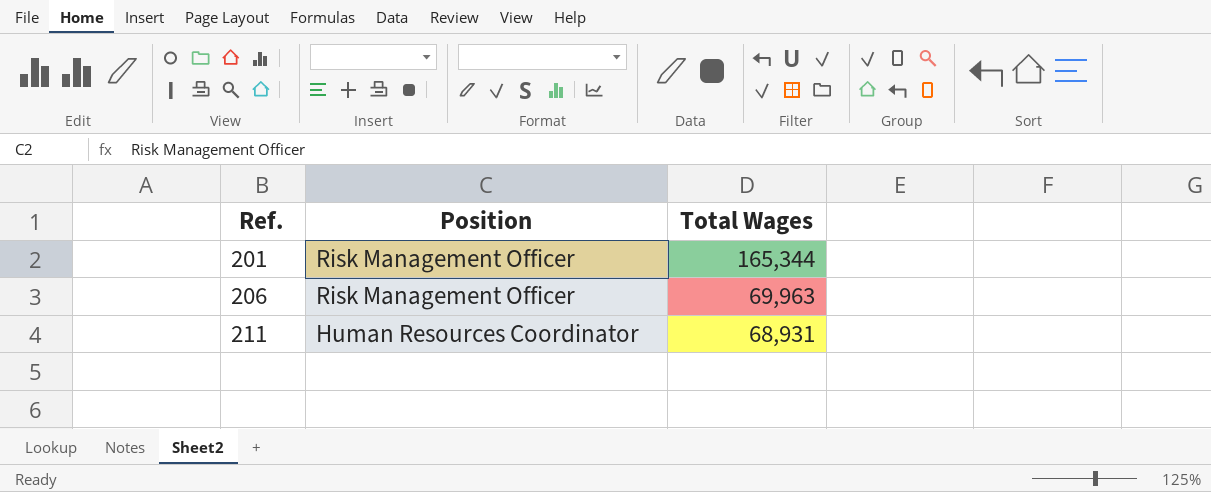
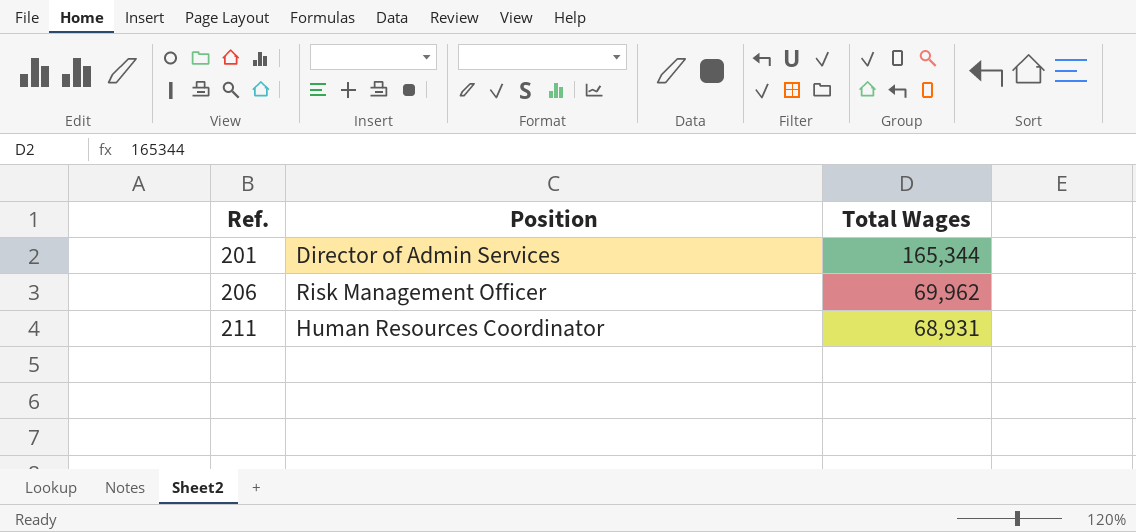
201 | Position: Risk Management Officer -> Director of Admin Services
206 | Total Wages: 69,963 -> 69,962

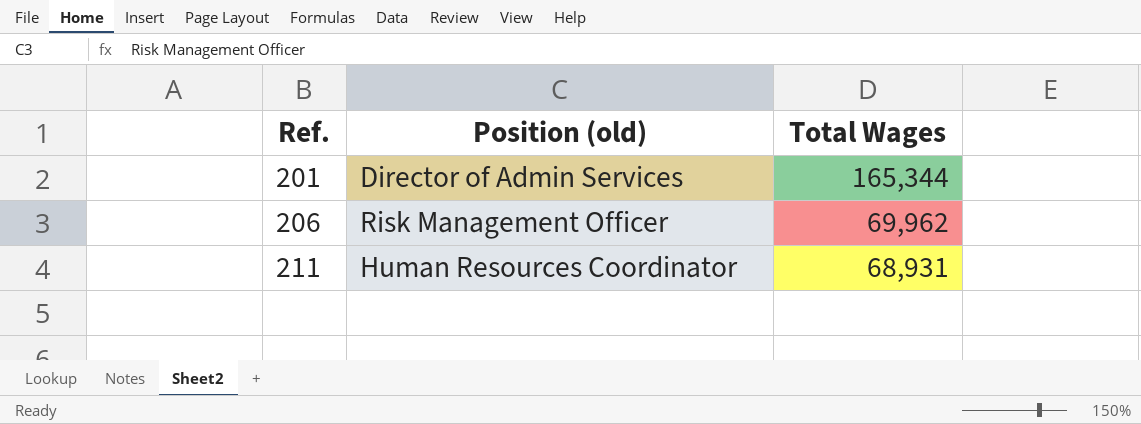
column name: Position -> Position (old)

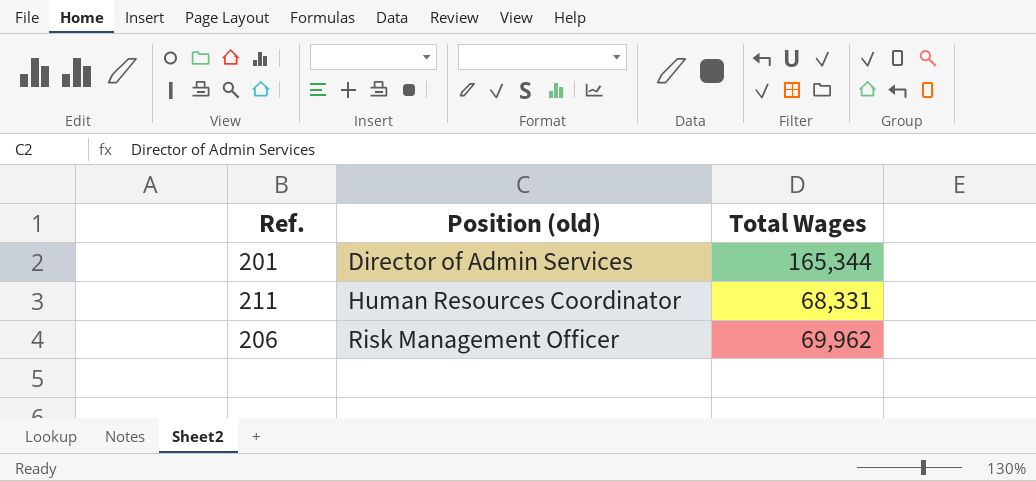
row order: Ref. ascending -> Position (old) ascending
211 | Total Wages: 68,931 -> 68,331

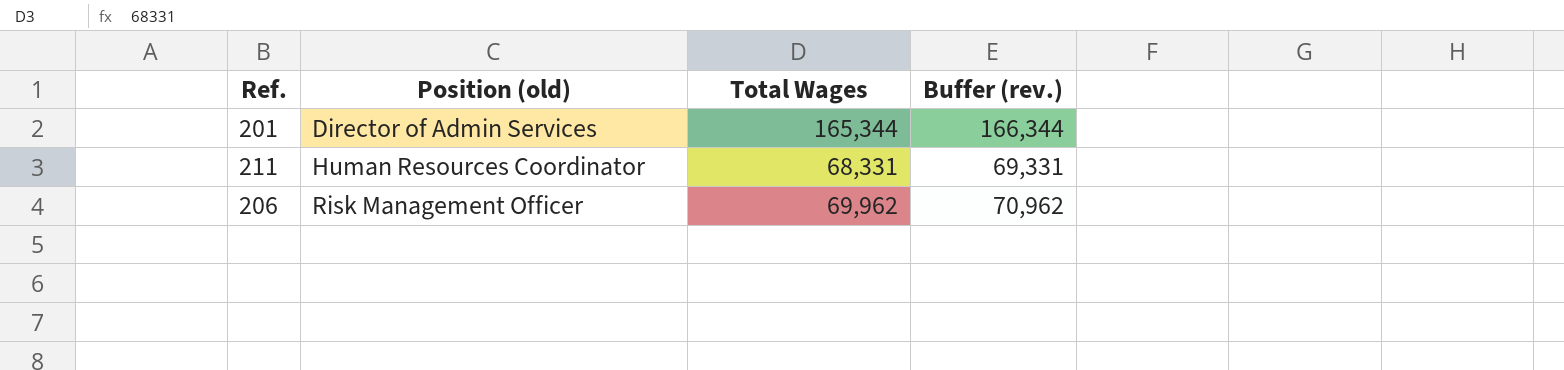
column Buffer (rev.) | formula: none -> [Total Wages] + 1000

